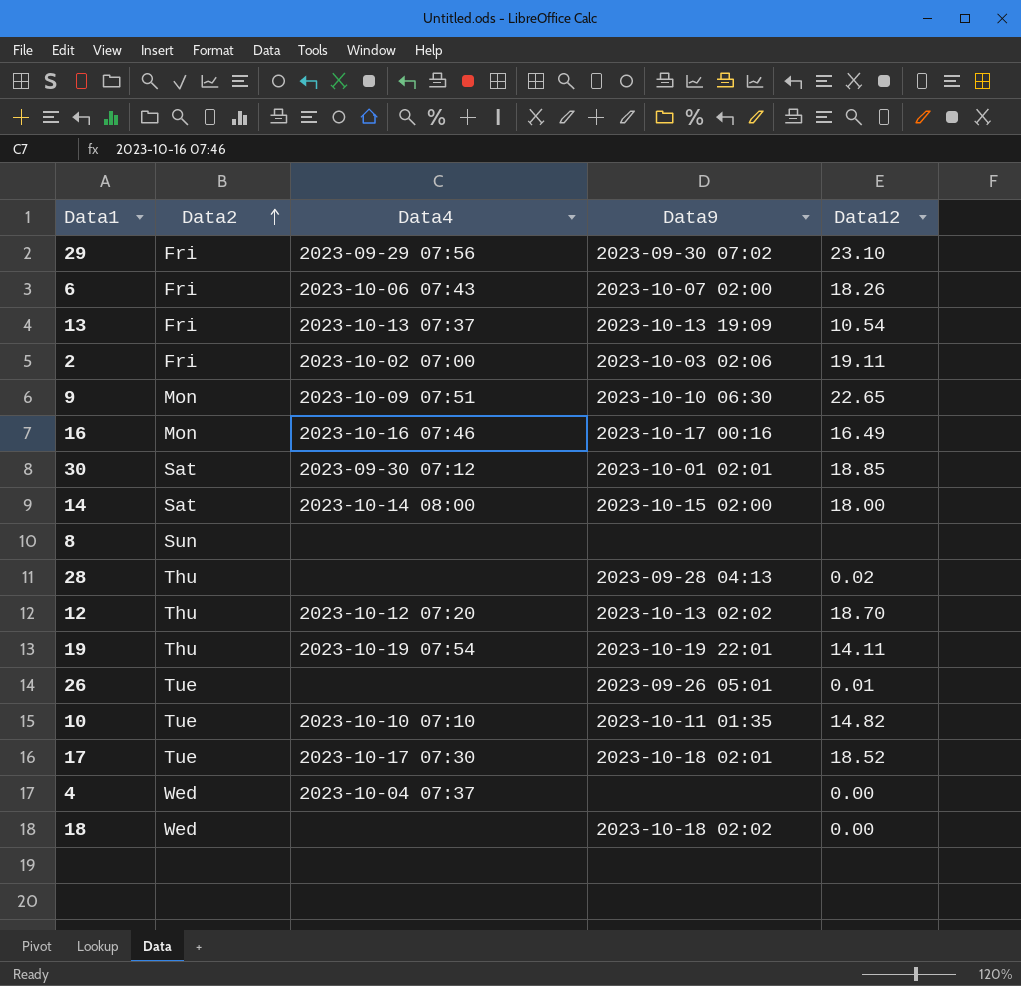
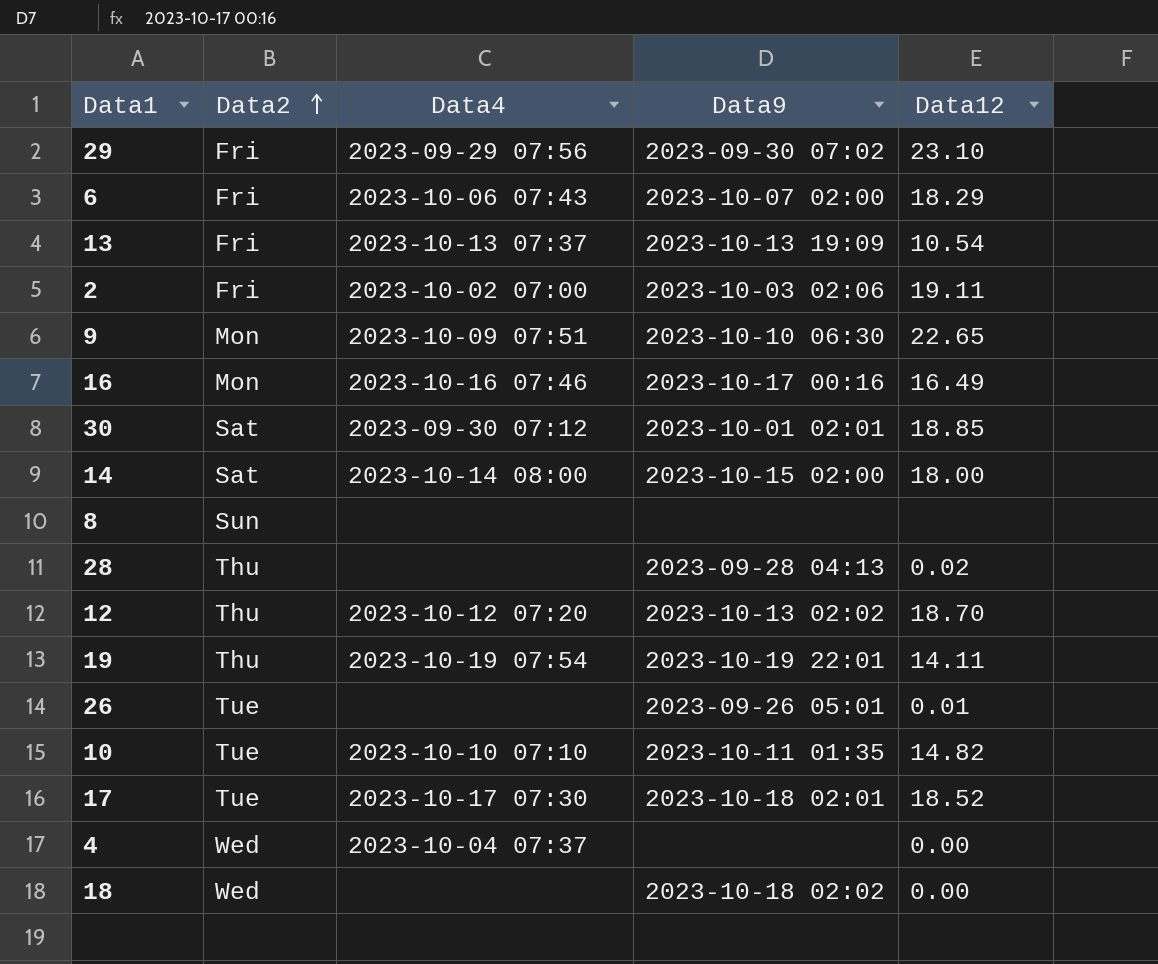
6 | Data12: 18.26 -> 18.29

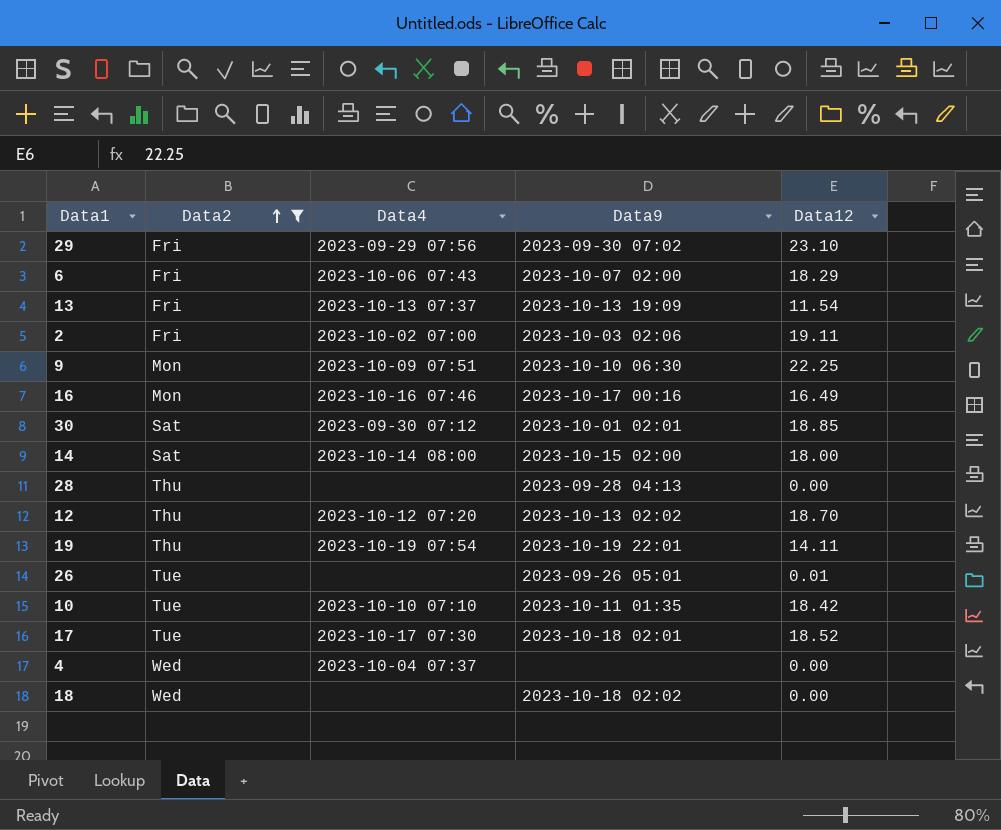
filter: none -> Data2 != Sun
13 | Data12: 10.54 -> 11.54
9 | Data12: 22.65 -> 22.25
28 | Data12: 0.02 -> 0.00
10 | Data12: 14.82 -> 18.42

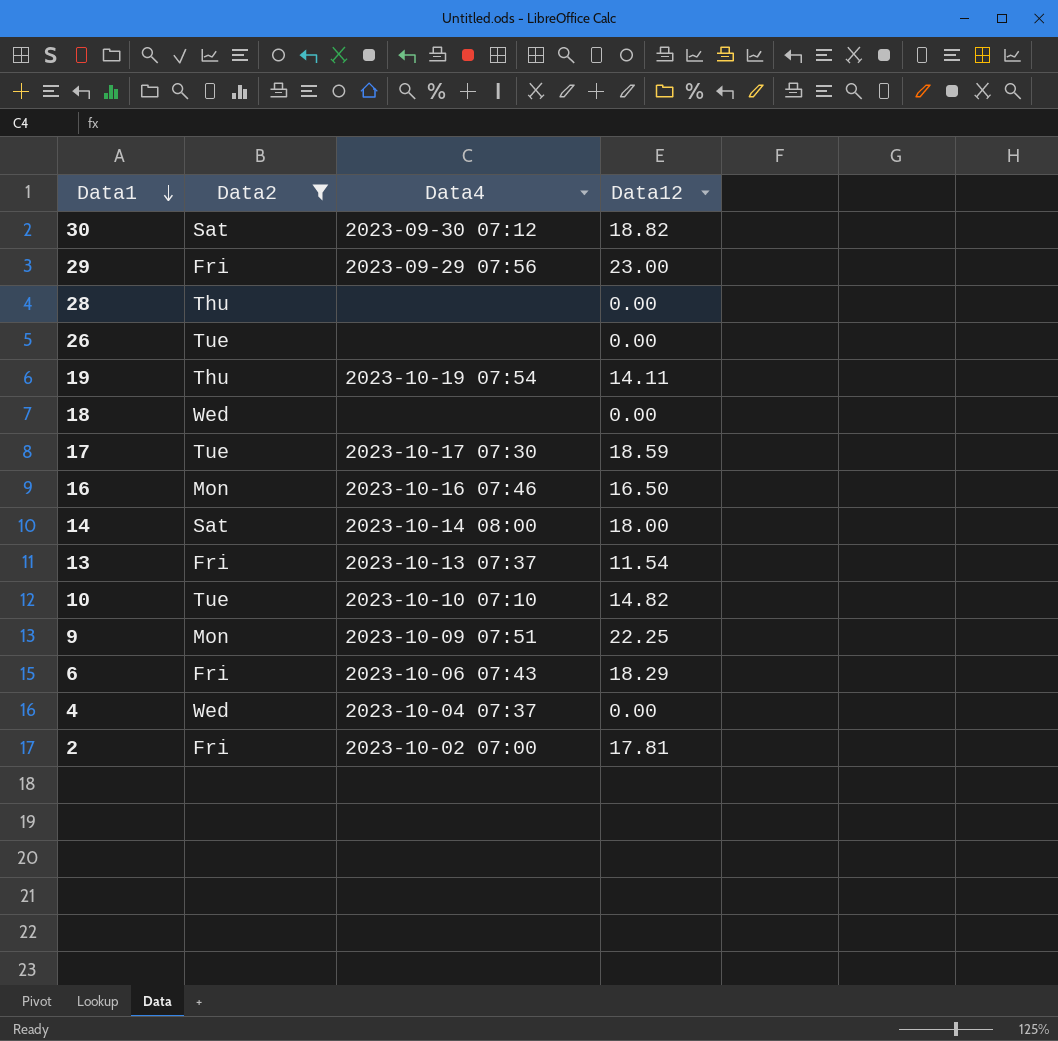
row order: Data2 ascending -> Data1 descending
column Data9 | position: 4 -> none
row 12: Thu | 2023-10-12 07:20 | 2023-10-13 02:02 | 18.70 -> none
30 | Data12: 18.85 -> 18.82
29 | Data12: 23.10 -> 23.00
26 | Data12: 0.01 -> 0.00
17 | Data12: 18.52 -> 18.59
16 | Data12: 16.49 -> 16.50
10 | Data12: 18.42 -> 14.82
2 | Data12: 19.11 -> 17.81

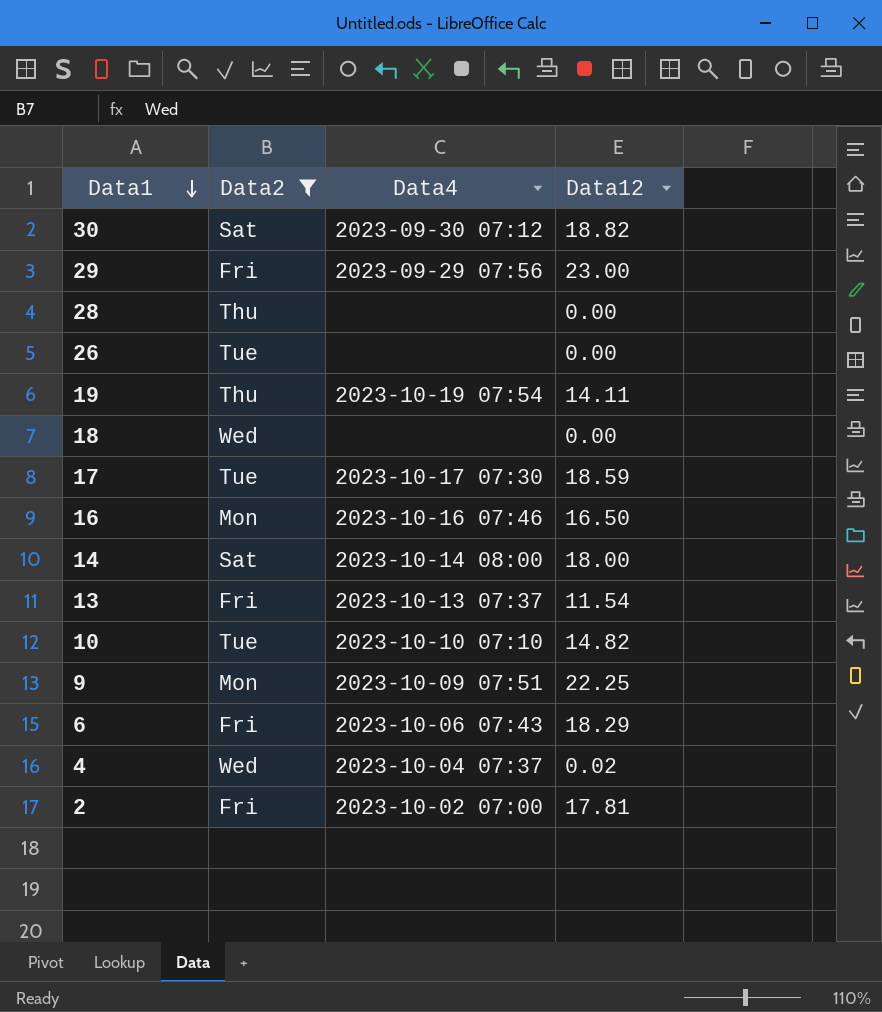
4 | Data12: 0.00 -> 0.02

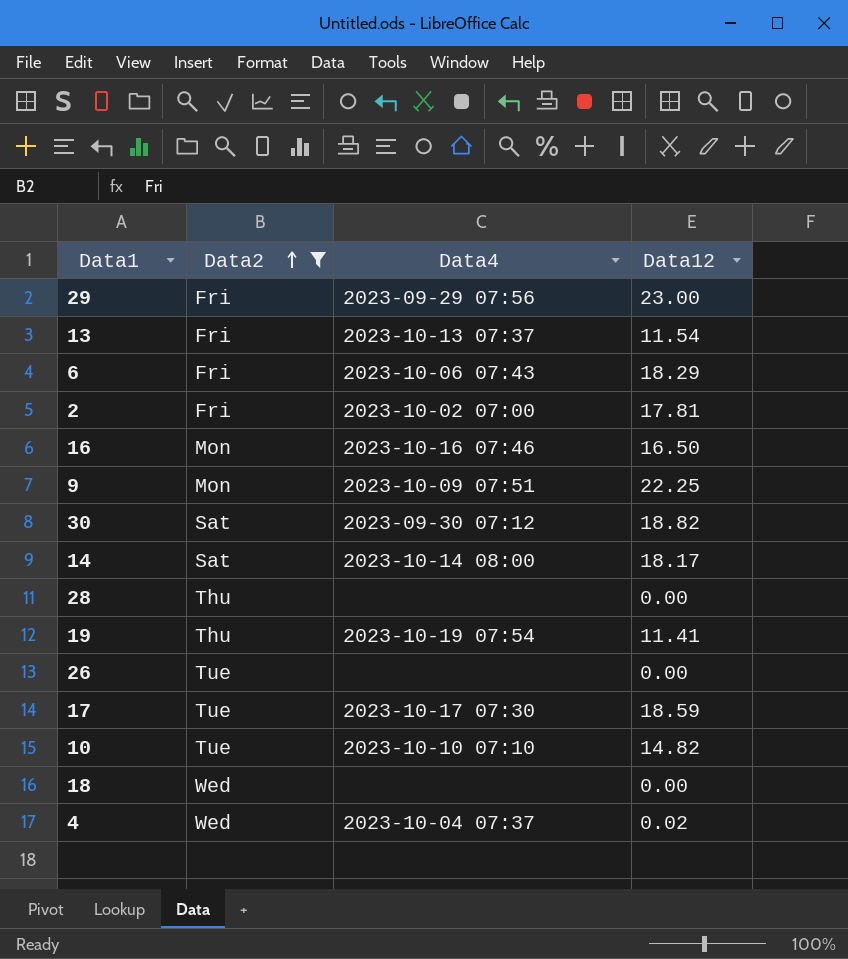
row order: Data1 descending -> Data2 ascending
14 | Data12: 18.00 -> 18.17
19 | Data12: 14.11 -> 11.41

